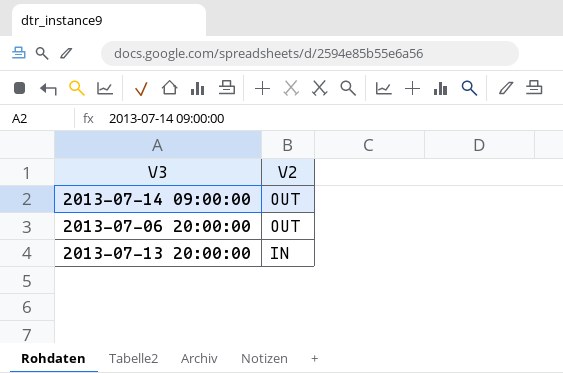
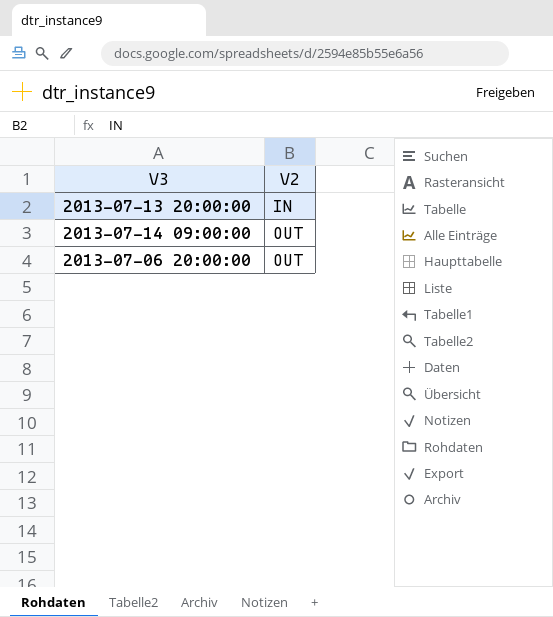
row order: V2 descending -> V2 ascending

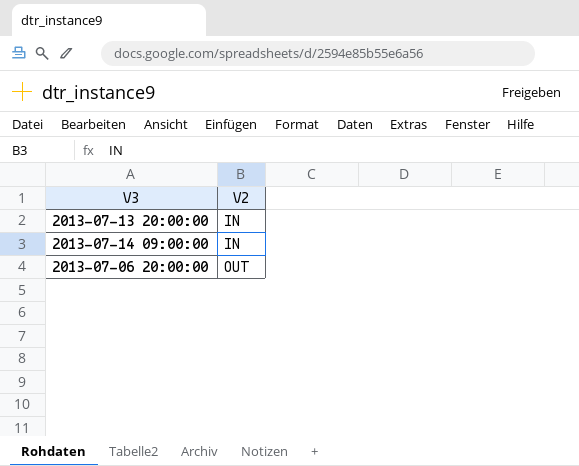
2013-07-14 09:00:00 | V2: OUT -> IN

